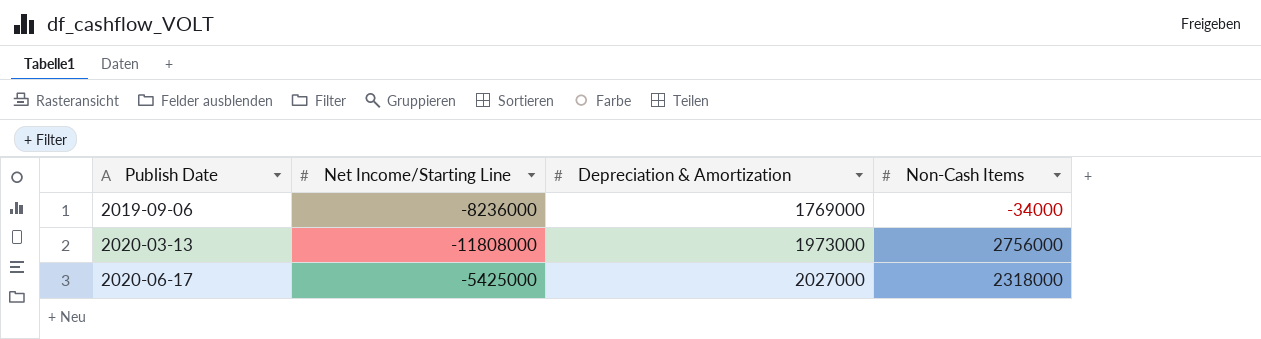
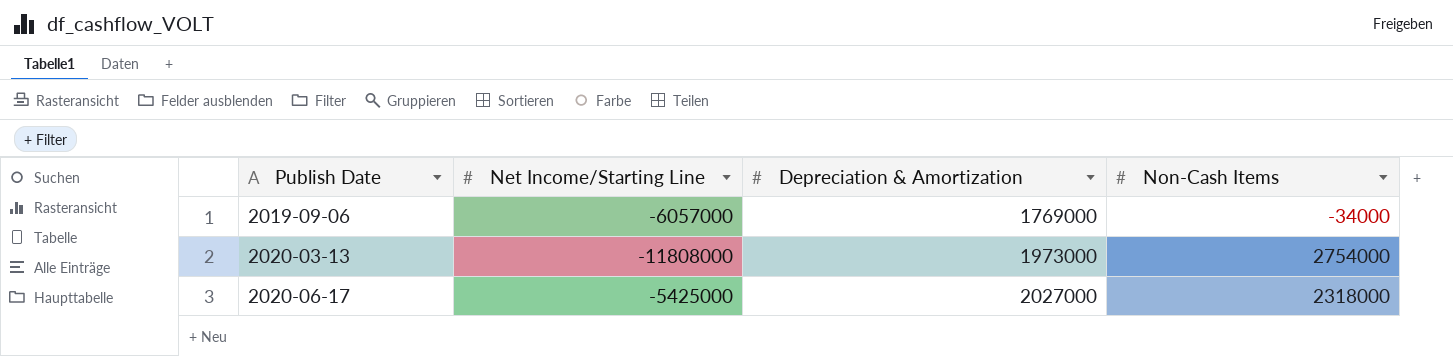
2019-09-06 | Net Income/Starting Line: -8236000 -> -6057000
2020-03-13 | Non-Cash Items: 2756000 -> 2754000

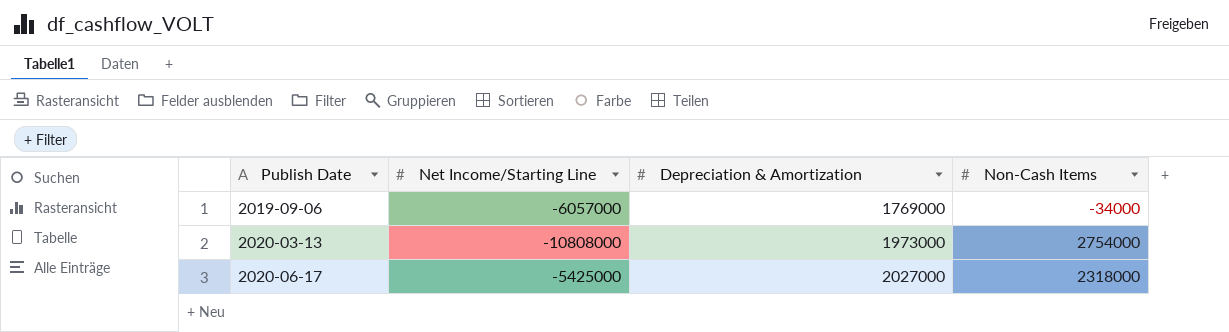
2020-03-13 | Net Income/Starting Line: -11808000 -> -10808000

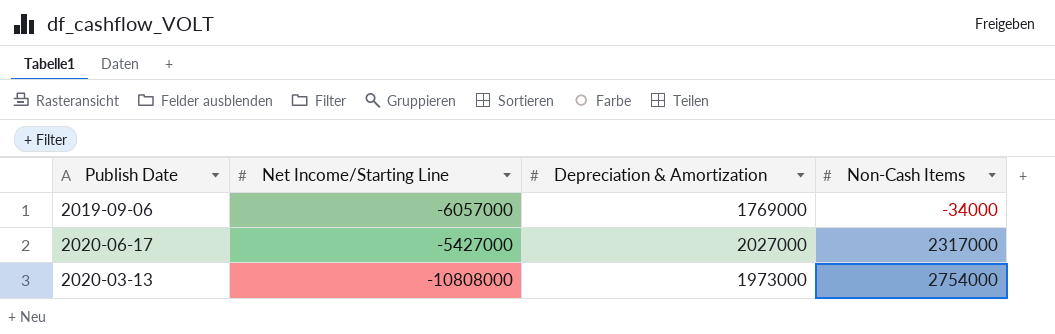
row order: Publish Date ascending -> Non-Cash Items ascending
2020-06-17 | Net Income/Starting Line: -5425000 -> -5427000
2020-06-17 | Non-Cash Items: 2318000 -> 2317000

